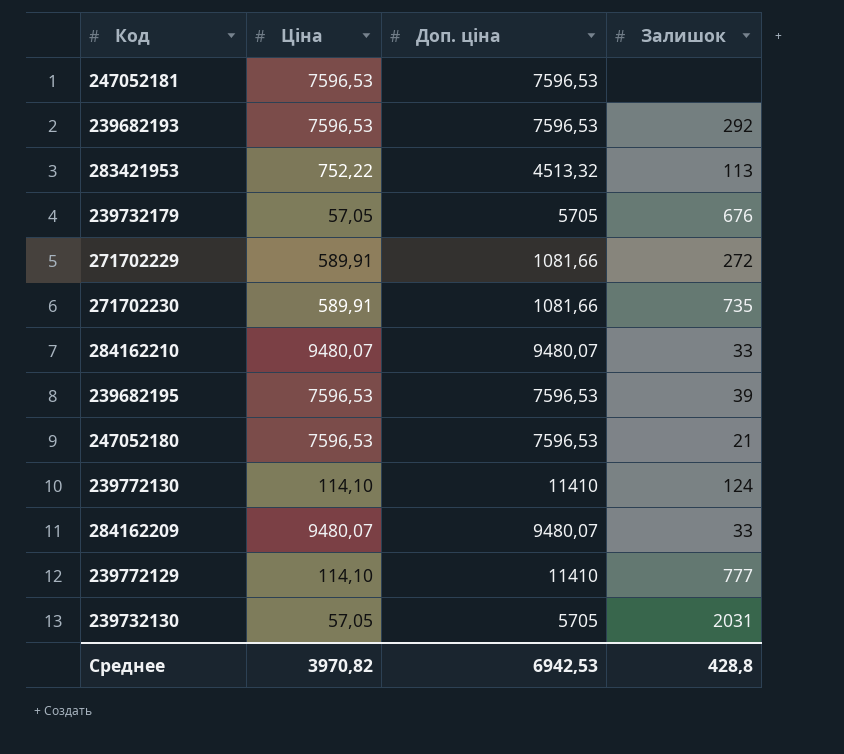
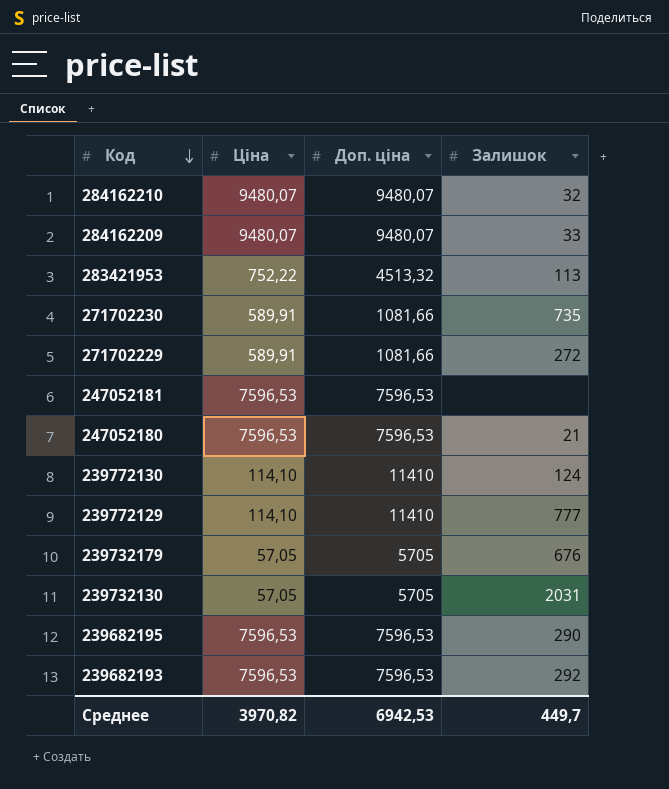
row order: none -> Код descending
284162210 | Залишок: 33 -> 32
239682195 | Залишок: 39 -> 290
Среднее | Залишок: 428,8 -> 449,7

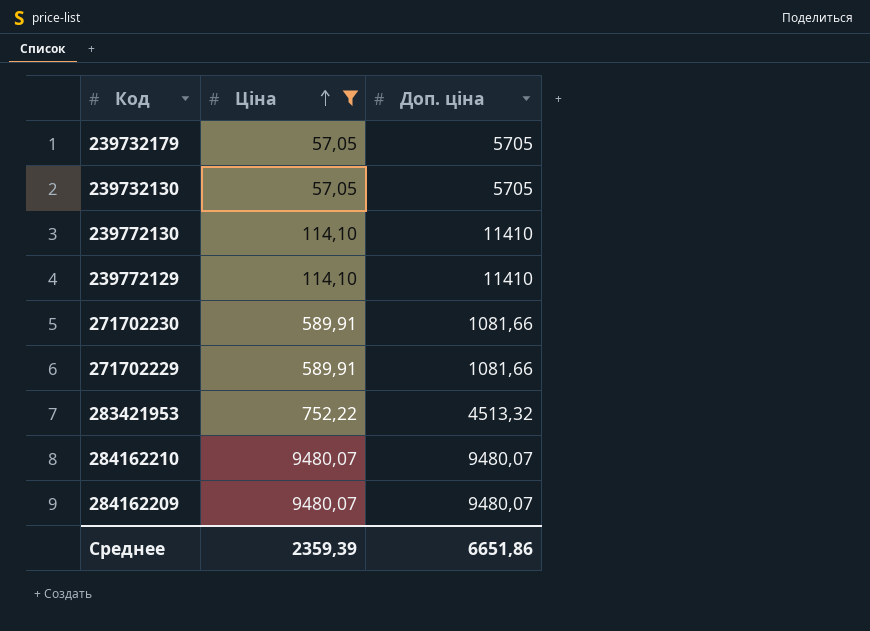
filter: none -> Ціна != 7596,53
row order: Код descending -> Ціна ascending
column Залишок | position: 4 -> none
Среднее | Ціна: 3970,82 -> 2359,39
Среднее | Доп. ціна: 6942,53 -> 6651,86

